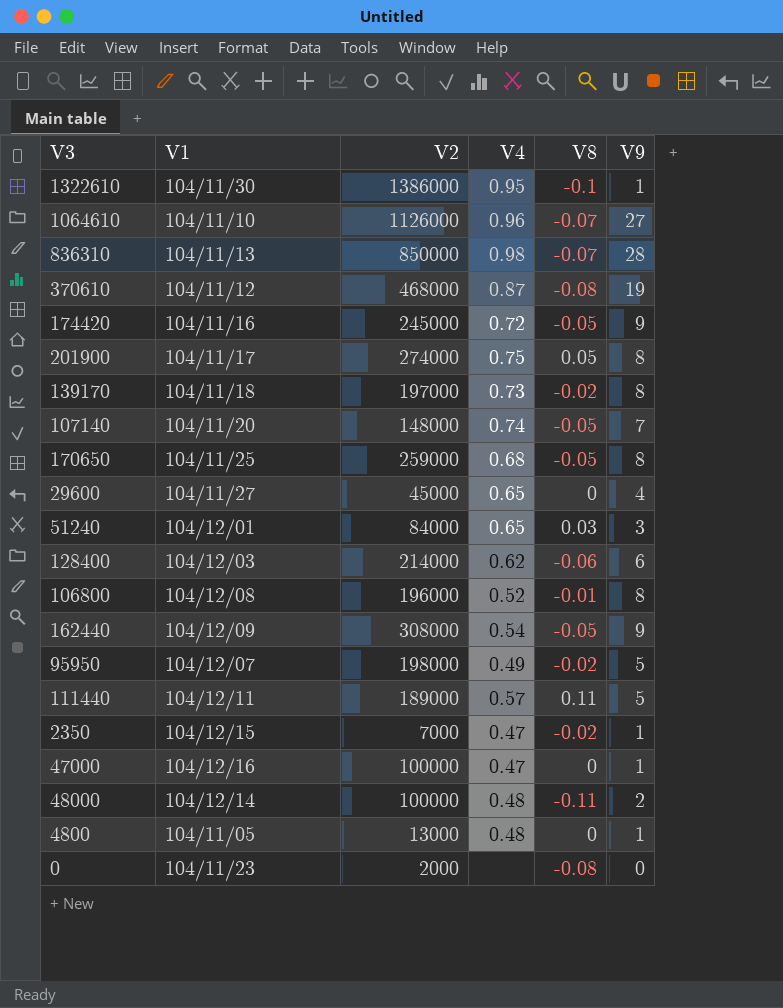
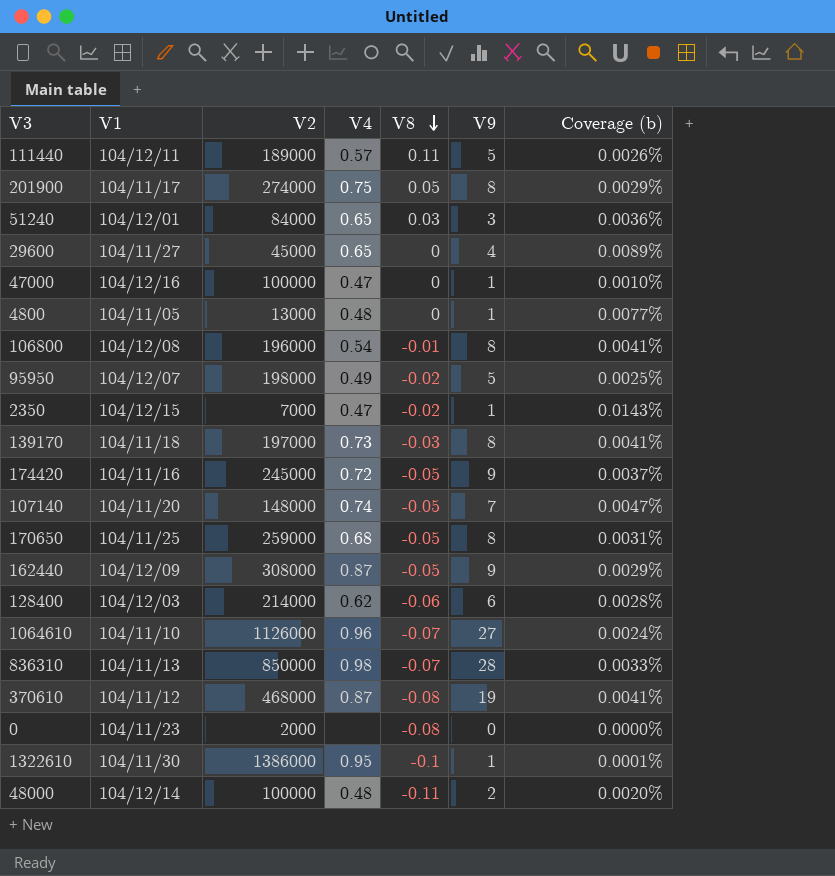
row order: none -> V8 descending
column Coverage (b) | formula: none -> [V9] / [V2]
106800 | V4: 0.52 -> 0.54
139170 | V8: -0.02 -> -0.03
162440 | V4: 0.54 -> 0.87

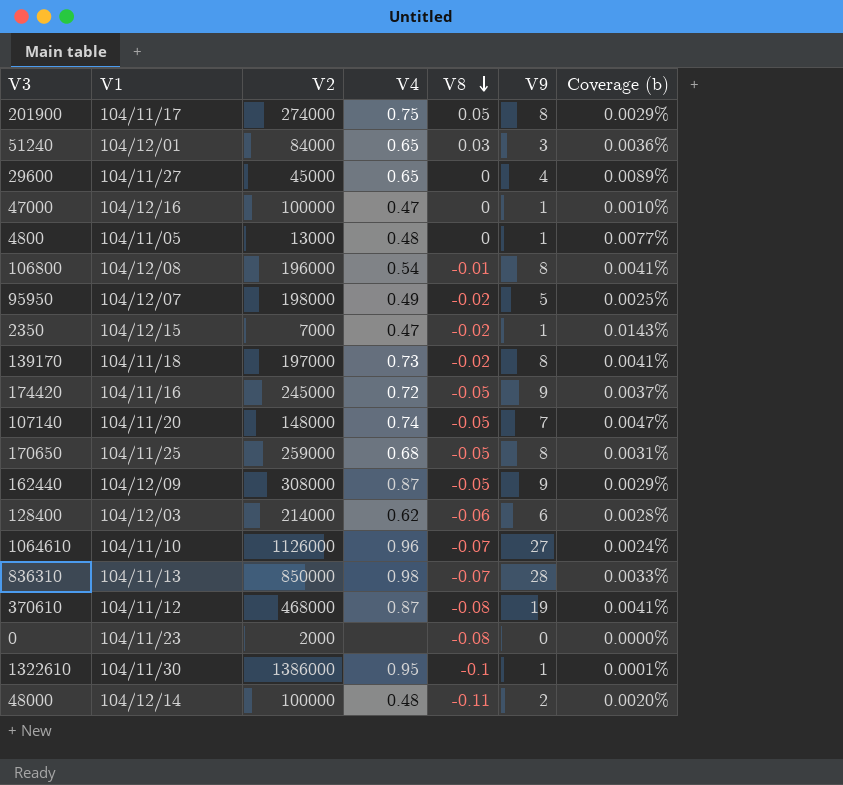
row 111440: 104/12/11 | 189000 | 0.57 | 0.11 | 5 | 0.0026% -> none
139170 | V8: -0.03 -> -0.02

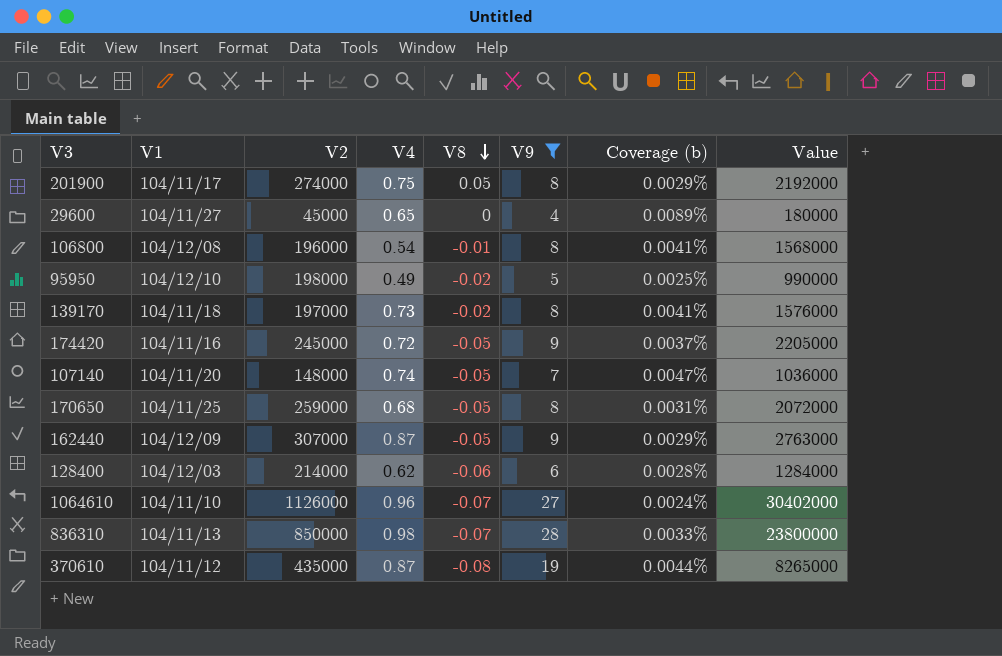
filter: none -> V9 >= 4
column Value | formula: none -> [V2] * [V9]
95950 | V1: 104/12/07 -> 104/12/10
162440 | V2: 308000 -> 307000
370610 | V2: 468000 -> 435000
370610 | Coverage (b): 0.0041% -> 0.0044%

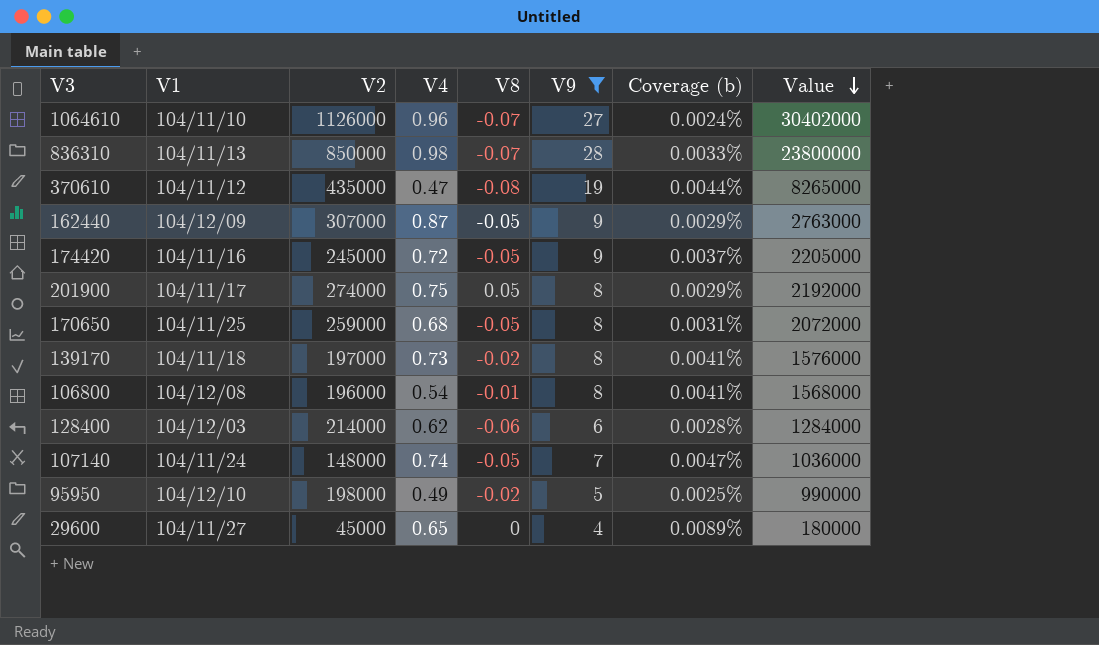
row order: V8 descending -> Value descending
370610 | V4: 0.87 -> 0.47
107140 | V1: 104/11/20 -> 104/11/24

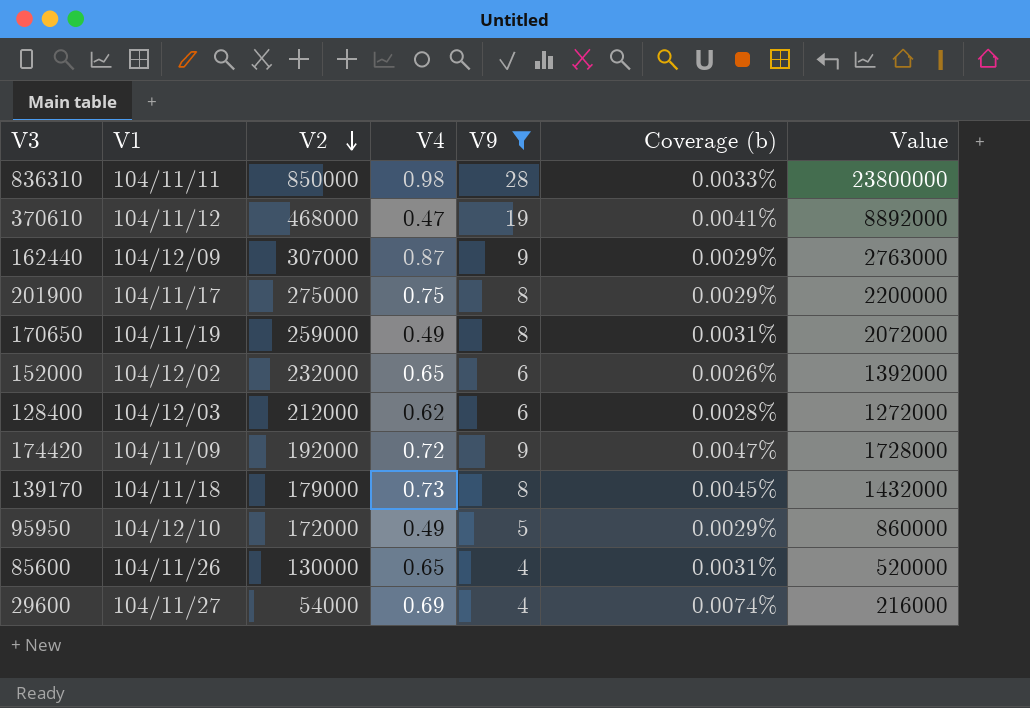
row order: Value descending -> V2 descending
column V8 | position: 5 -> none
row 1064610: 104/11/10 | 1126000 | 0.96 | -0.07 | 27 | 0.0024% | 30402000 -> none
row 106800: 104/12/08 | 196000 | 0.54 | -0.01 | 8 | 0.0041% | 1568000 -> none
row 107140: 104/11/24 | 148000 | 0.74 | -0.05 | 7 | 0.0047% | 1036000 -> none
836310 | V1: 104/11/13 -> 104/11/11
370610 | V2: 435000 -> 468000
370610 | Coverage (b): 0.0044% -> 0.0041%
370610 | Value: 8265000 -> 8892000
201900 | V2: 274000 -> 275000
201900 | Value: 2192000 -> 2200000
170650 | V1: 104/11/25 -> 104/11/19
170650 | V4: 0.68 -> 0.49
row 152000: none -> 104/12/02 | 232000 | 0.65 | 6 | 0.0026% | 1392000
128400 | V2: 214000 -> 212000
128400 | Value: 1284000 -> 1272000
174420 | V1: 104/11/16 -> 104/11/09
174420 | V2: 245000 -> 192000
174420 | Coverage (b): 0.0037% -> 0.0047%
174420 | Value: 2205000 -> 1728000
139170 | V2: 197000 -> 179000
139170 | Coverage (b): 0.0041% -> 0.0045%
139170 | Value: 1576000 -> 1432000
95950 | V2: 198000 -> 172000
95950 | Coverage (b): 0.0025% -> 0.0029%
95950 | Value: 990000 -> 860000
row 85600: none -> 104/11/26 | 130000 | 0.65 | 4 | 0.0031% | 520000
29600 | V2: 45000 -> 54000
29600 | V4: 0.65 -> 0.69
29600 | Coverage (b): 0.0089% -> 0.0074%
29600 | Value: 180000 -> 216000

